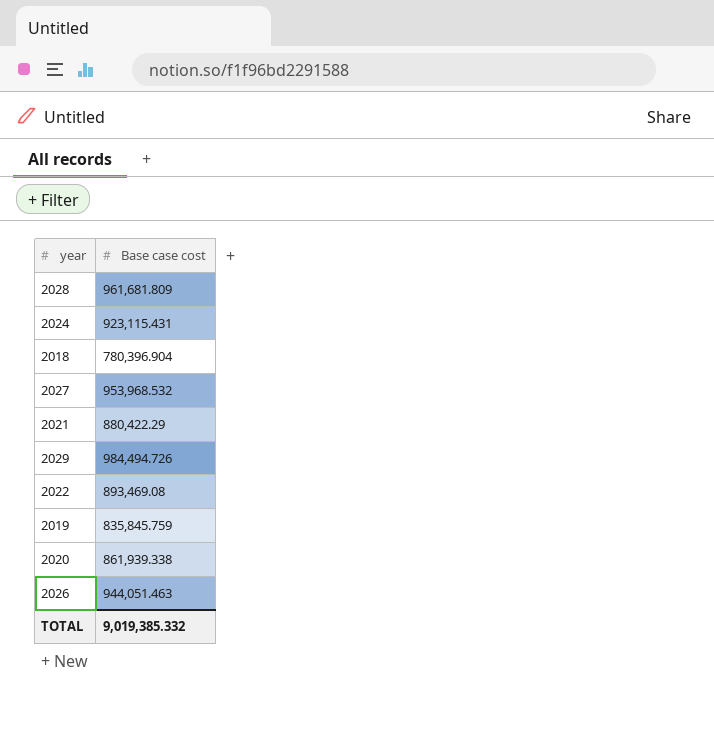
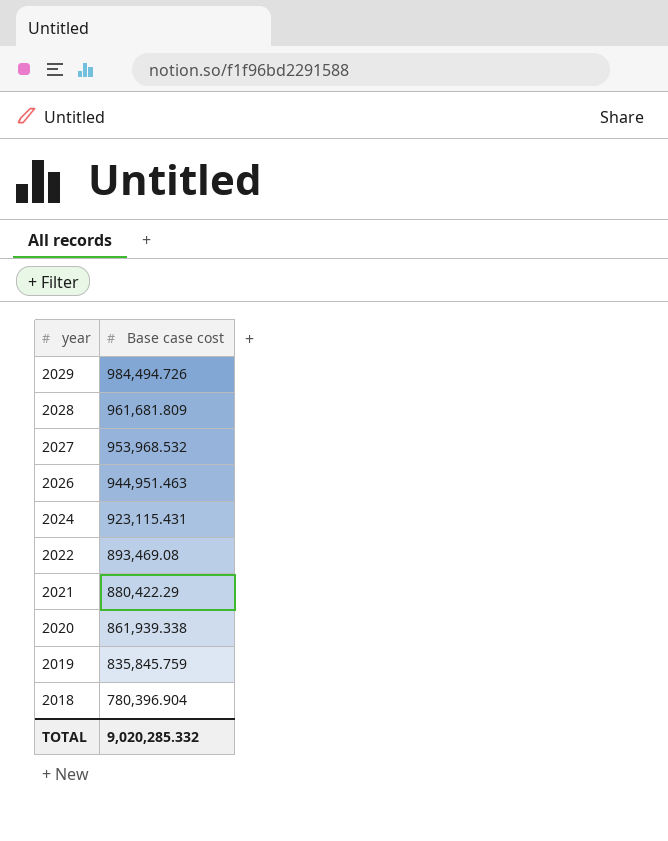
row order: none -> year descending
2026 | Base case cost: 944,051.463 -> 944,951.463
TOTAL | Base case cost: 9,019,385.332 -> 9,020,285.332

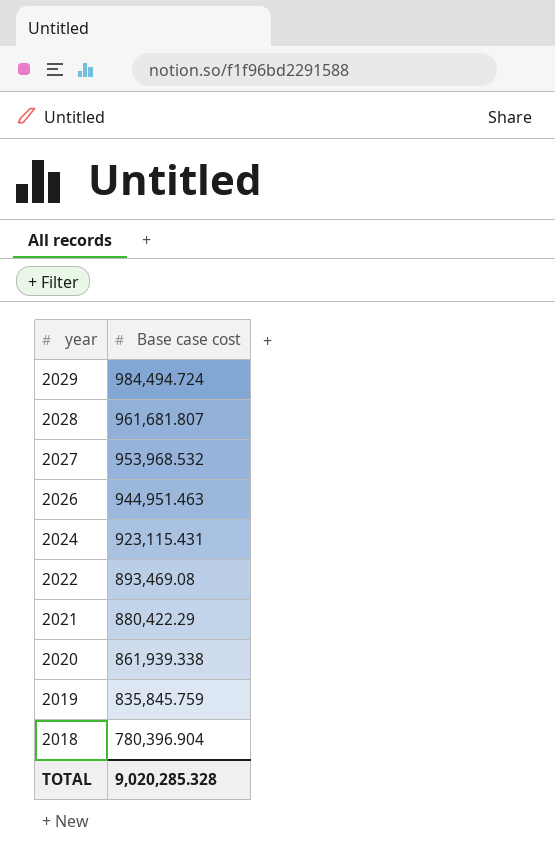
2029 | Base case cost: 984,494.726 -> 984,494.724
2028 | Base case cost: 961,681.809 -> 961,681.807
TOTAL | Base case cost: 9,020,285.332 -> 9,020,285.328

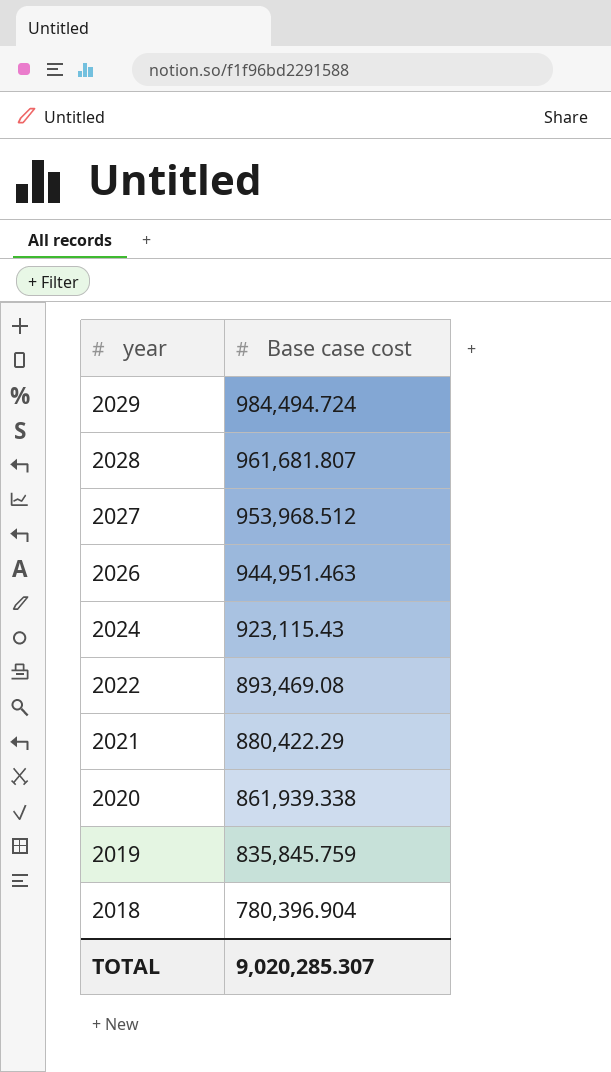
2027 | Base case cost: 953,968.532 -> 953,968.512
2024 | Base case cost: 923,115.431 -> 923,115.43
TOTAL | Base case cost: 9,020,285.328 -> 9,020,285.307

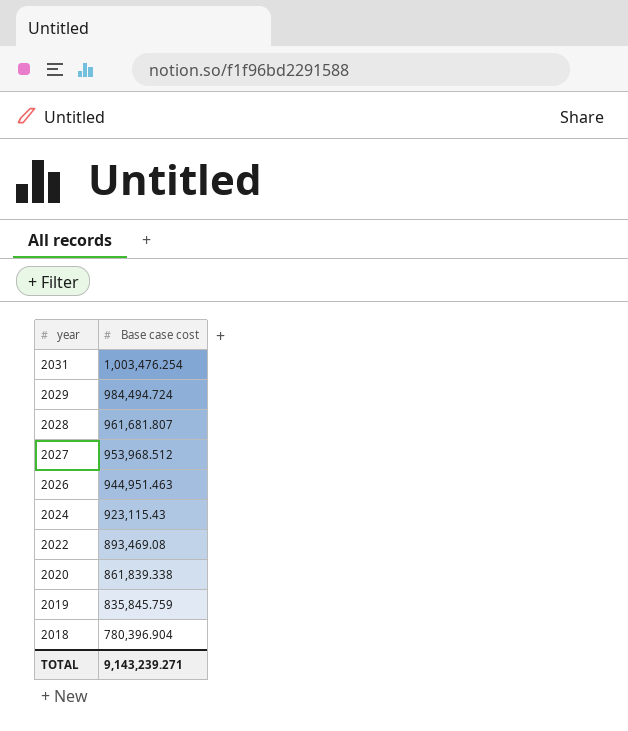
row 2021: 880,422.29 -> none
row 2031: none -> 1,003,476.254
2020 | Base case cost: 861,939.338 -> 861,839.338
TOTAL | Base case cost: 9,020,285.307 -> 9,143,239.271

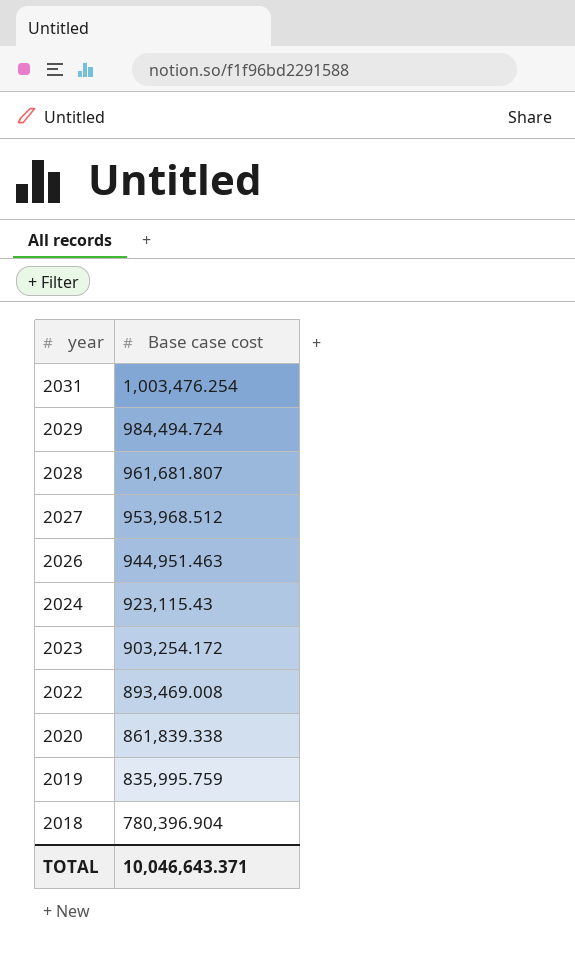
row 2023: none -> 903,254.172
2022 | Base case cost: 893,469.08 -> 893,469.008
2019 | Base case cost: 835,845.759 -> 835,995.759
TOTAL | Base case cost: 9,143,239.271 -> 10,046,643.371

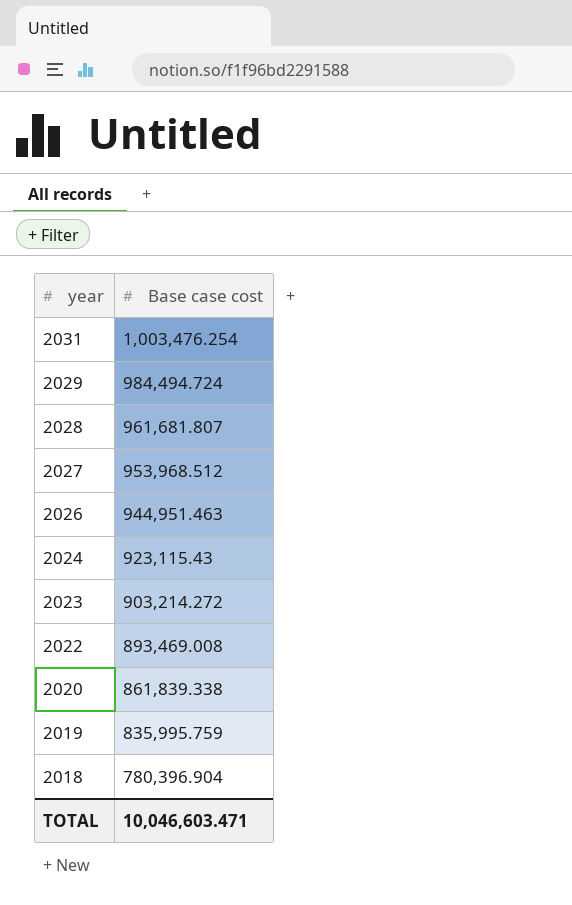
2023 | Base case cost: 903,254.172 -> 903,214.272
TOTAL | Base case cost: 10,046,643.371 -> 10,046,603.471

